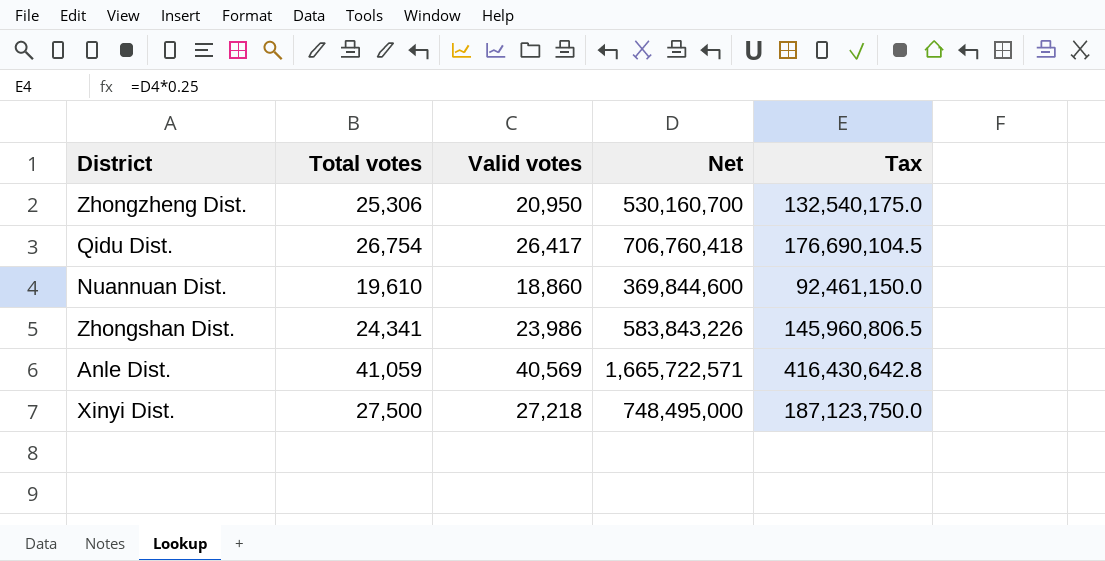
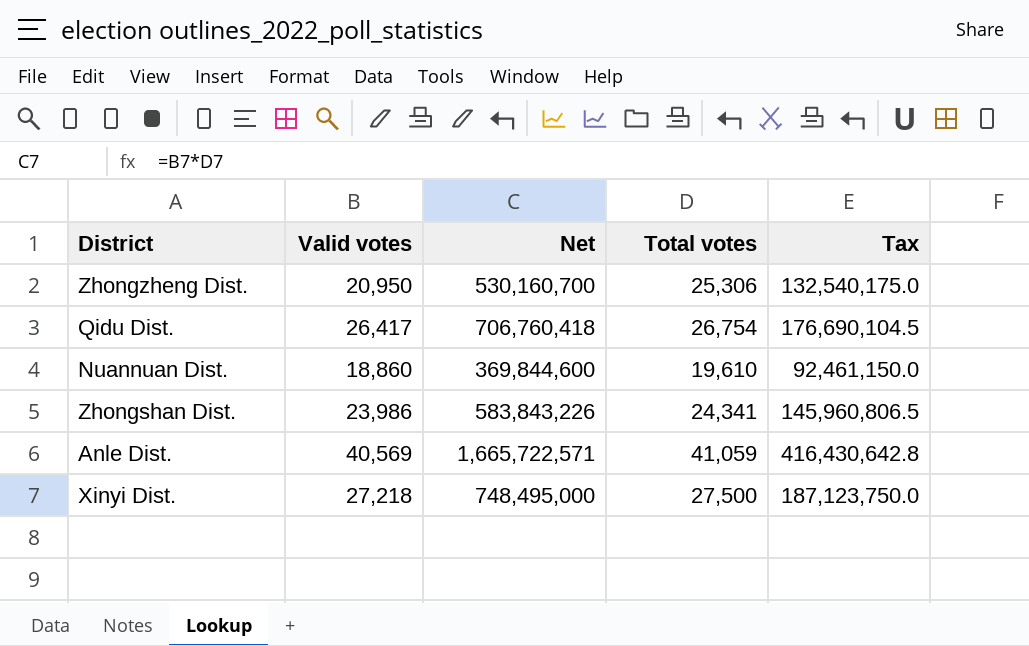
column Total votes | position: 2 -> 4

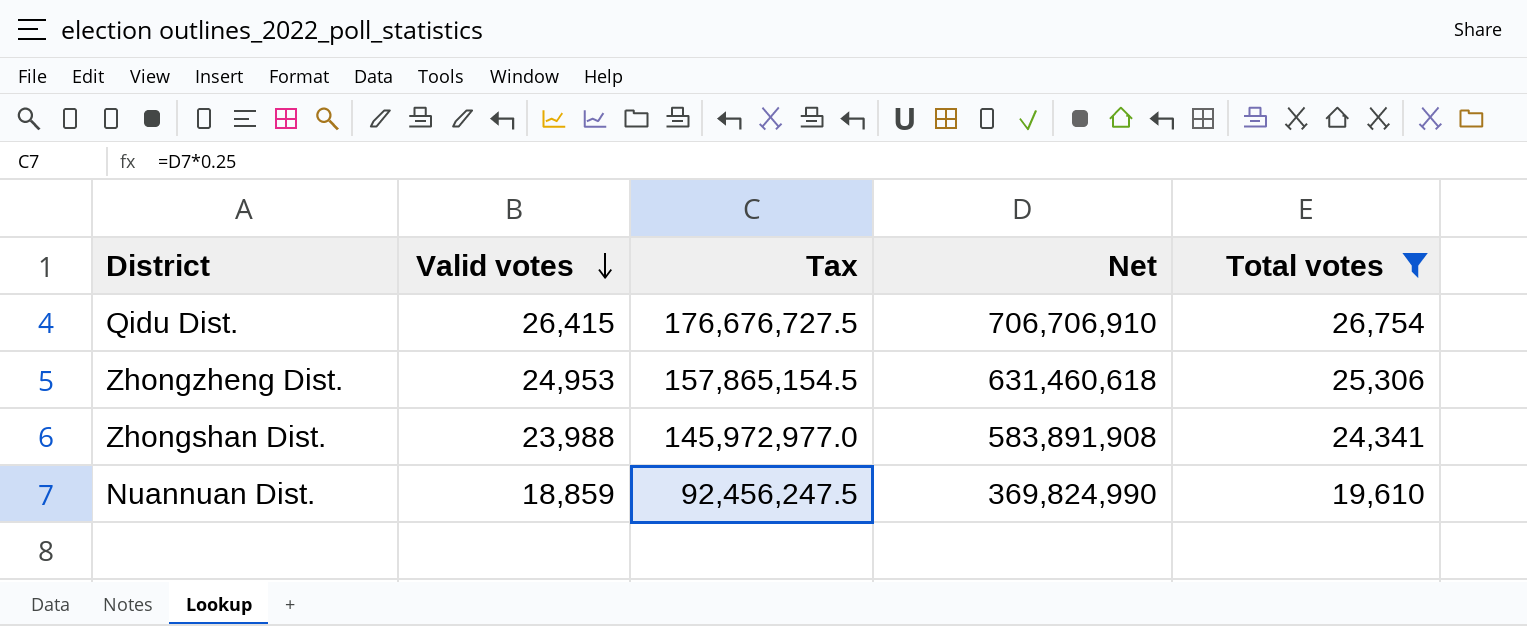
filter: none -> Total votes <= 26,754
row order: none -> Valid votes descending
column Tax | position: 5 -> 3
Qidu Dist. | Valid votes: 26,417 -> 26,415
Qidu Dist. | Tax: 176,690,104.5 -> 176,676,727.5
Qidu Dist. | Net: 706,760,418 -> 706,706,910
Zhongzheng Dist. | Valid votes: 20,950 -> 24,953
Zhongzheng Dist. | Tax: 132,540,175.0 -> 157,865,154.5
Zhongzheng Dist. | Net: 530,160,700 -> 631,460,618
Zhongshan Dist. | Valid votes: 23,986 -> 23,988
Zhongshan Dist. | Tax: 145,960,806.5 -> 145,972,977.0
Zhongshan Dist. | Net: 583,843,226 -> 583,891,908
Nuannuan Dist. | Valid votes: 18,860 -> 18,859
Nuannuan Dist. | Tax: 92,461,150.0 -> 92,456,247.5
Nuannuan Dist. | Net: 369,844,600 -> 369,824,990

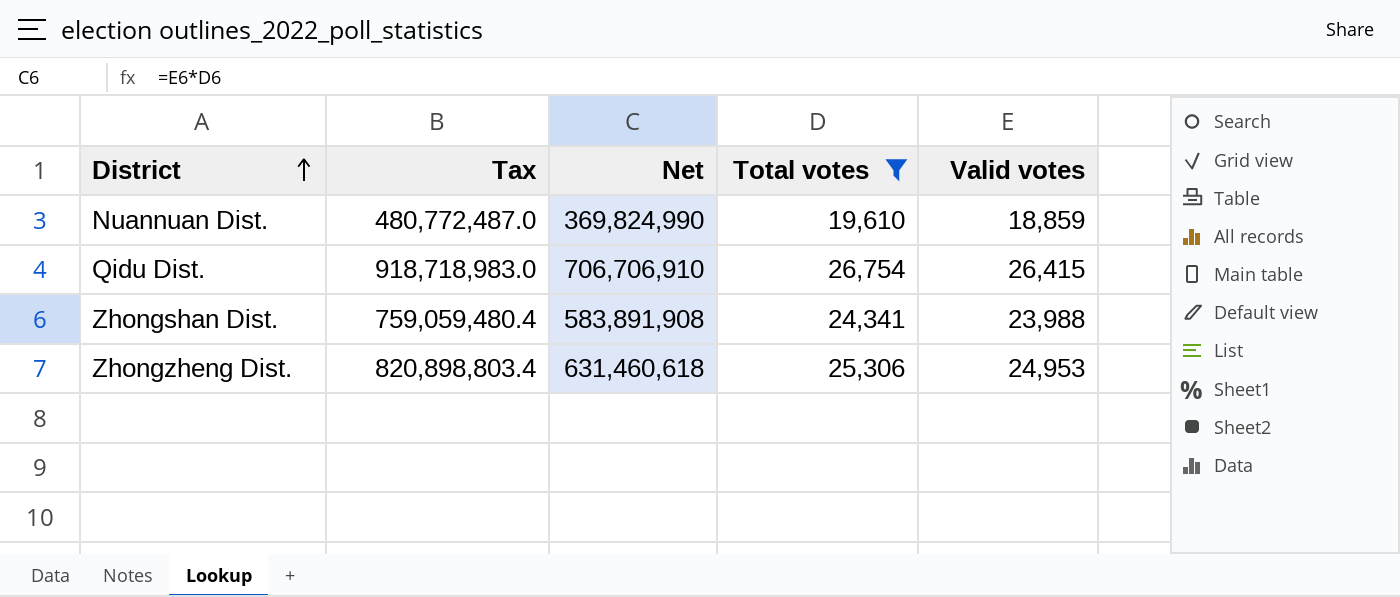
row order: Valid votes descending -> District ascending
column Tax | formula: [Net] * 0.25 -> [Net] * 1.3
column Valid votes | position: 2 -> 5

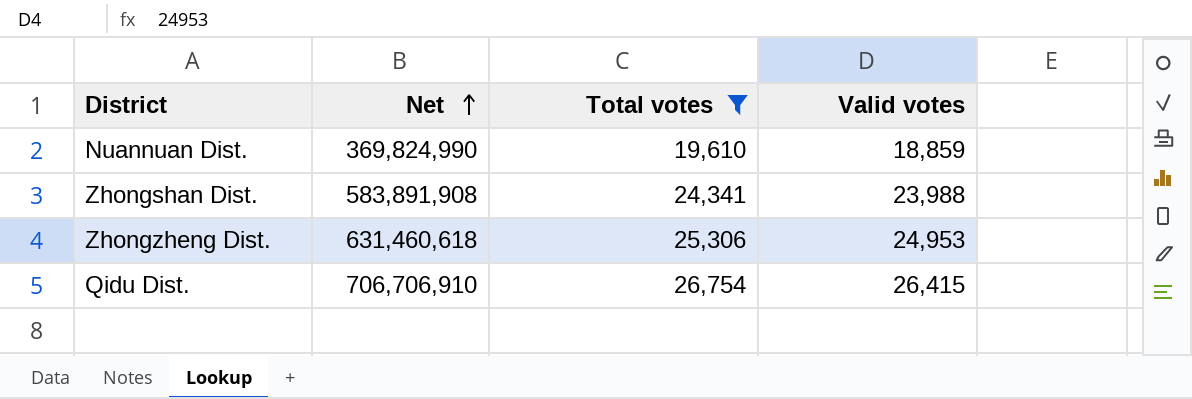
row order: District ascending -> Net ascending
column Tax | formula: [Net] * 1.3 -> none

